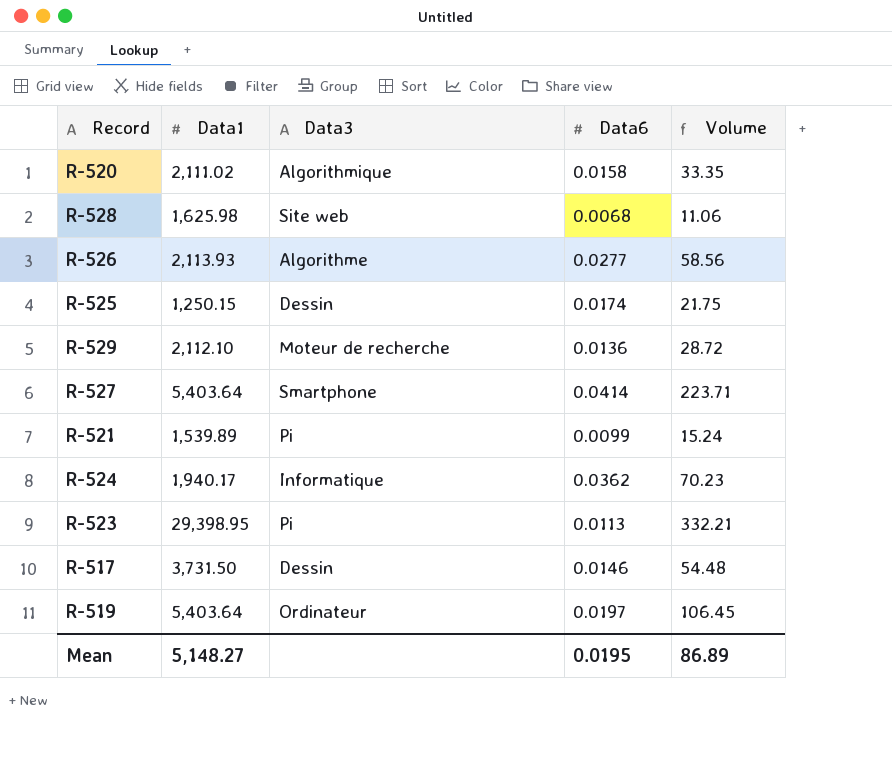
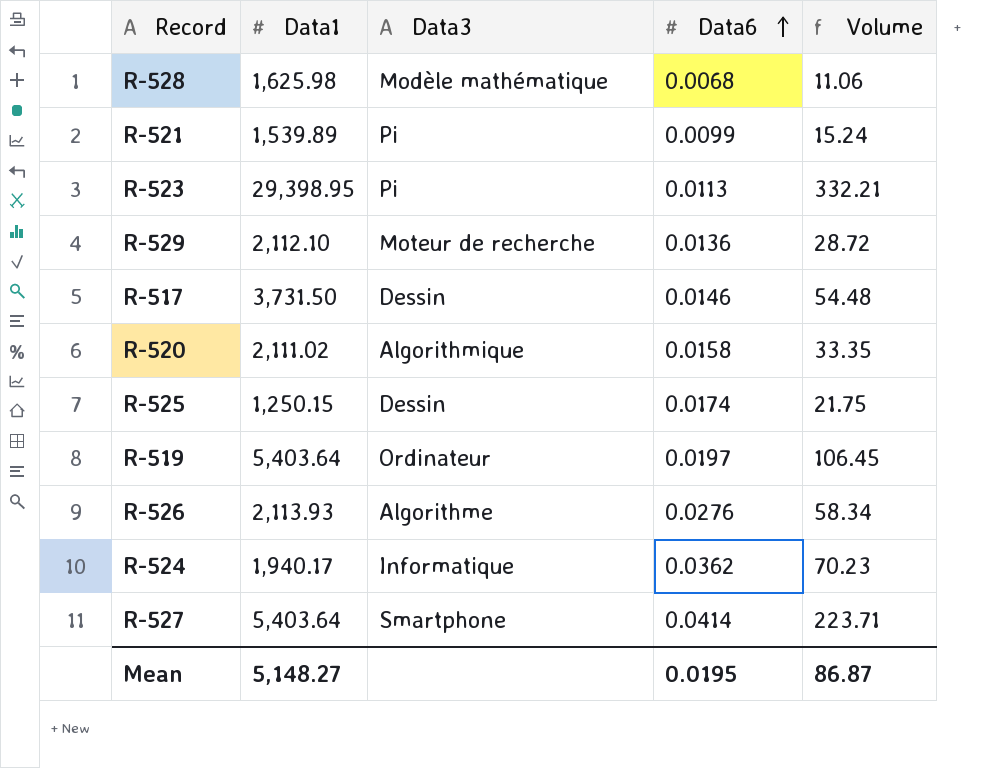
row order: none -> Data6 ascending
R-528 | Data3: Site web -> Modèle mathématique
R-526 | Data6: 0.0277 -> 0.0276
R-526 | Volume: 58.56 -> 58.34
Mean | Volume: 86.89 -> 86.87

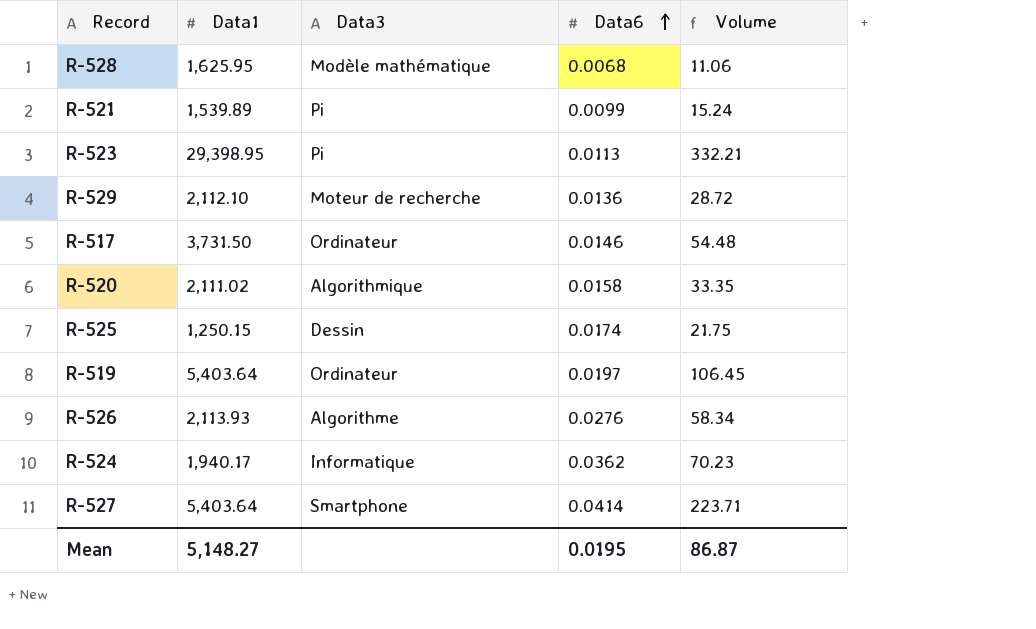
R-528 | Data1: 1,625.98 -> 1,625.95
R-517 | Data3: Dessin -> Ordinateur

